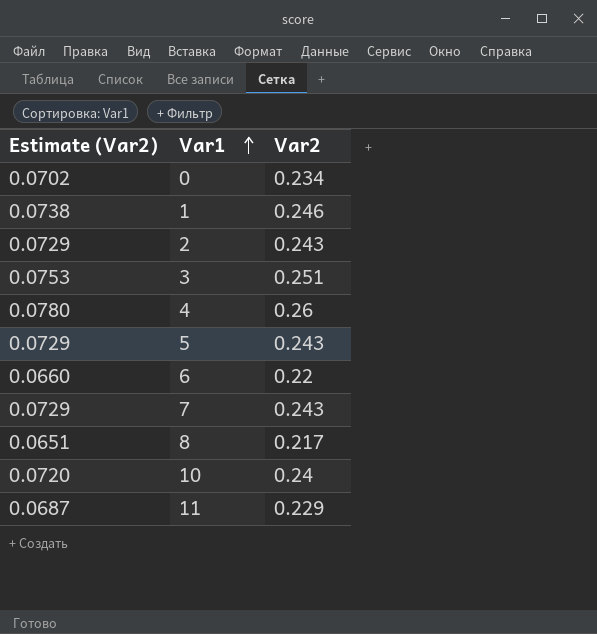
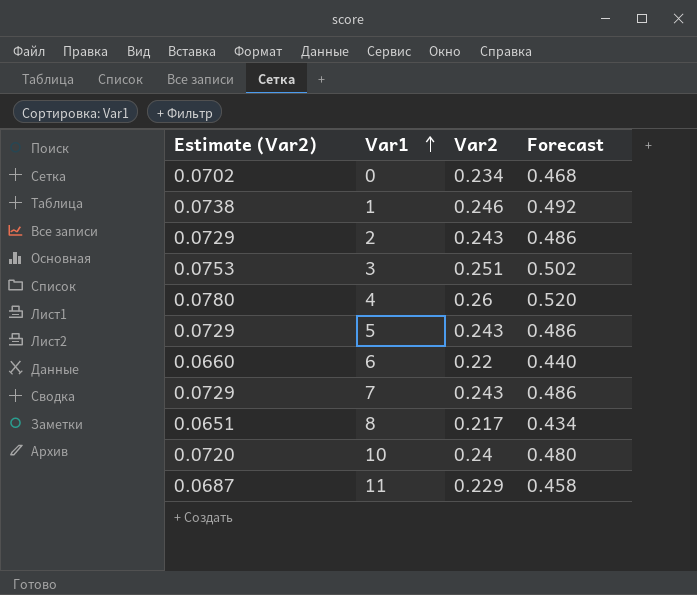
column Forecast | formula: none -> [Var2] * 2

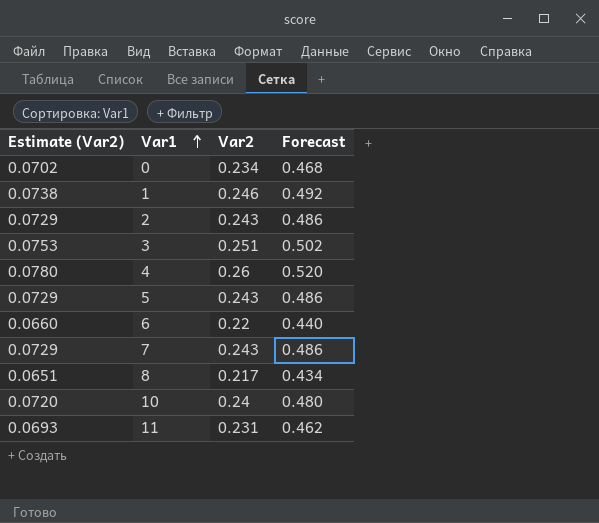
11 | Estimate (Var2): 0.0687 -> 0.0693
11 | Var2: 0.229 -> 0.231
11 | Forecast: 0.458 -> 0.462

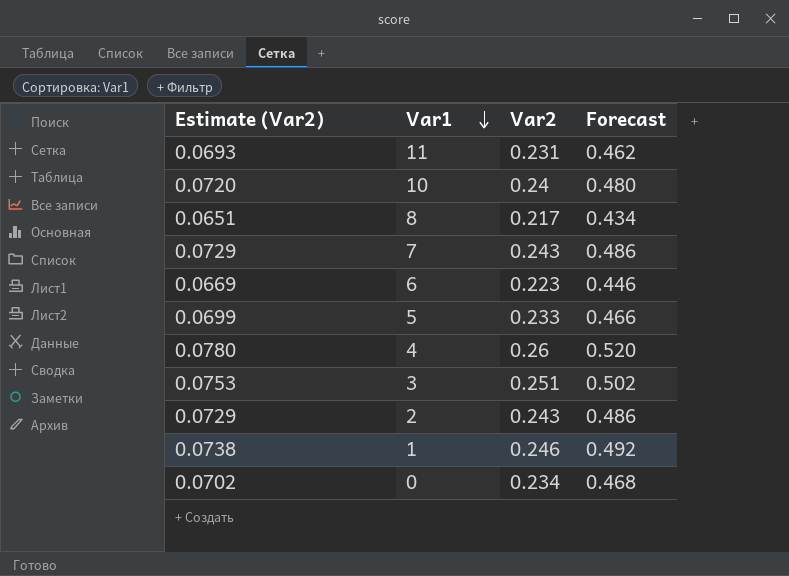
row order: Var1 ascending -> Var1 descending
6 | Estimate (Var2): 0.0660 -> 0.0669
6 | Var2: 0.22 -> 0.223
6 | Forecast: 0.440 -> 0.446
5 | Estimate (Var2): 0.0729 -> 0.0699
5 | Var2: 0.243 -> 0.233
5 | Forecast: 0.486 -> 0.466

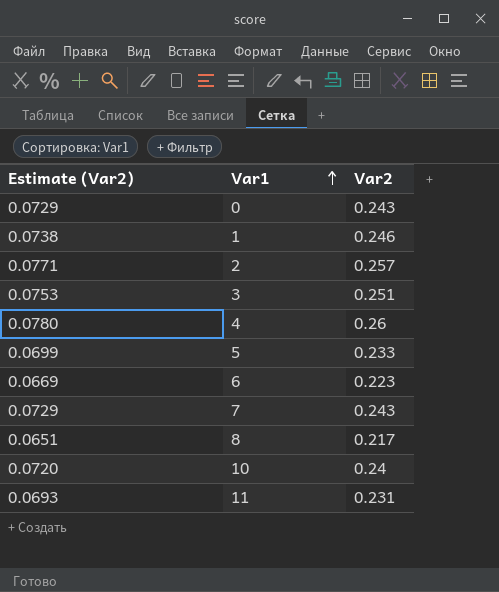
row order: Var1 descending -> Var1 ascending
column Forecast | formula: [Var2] * 2 -> none
0 | Estimate (Var2): 0.0702 -> 0.0729
0 | Var2: 0.234 -> 0.243
2 | Estimate (Var2): 0.0729 -> 0.0771
2 | Var2: 0.243 -> 0.257

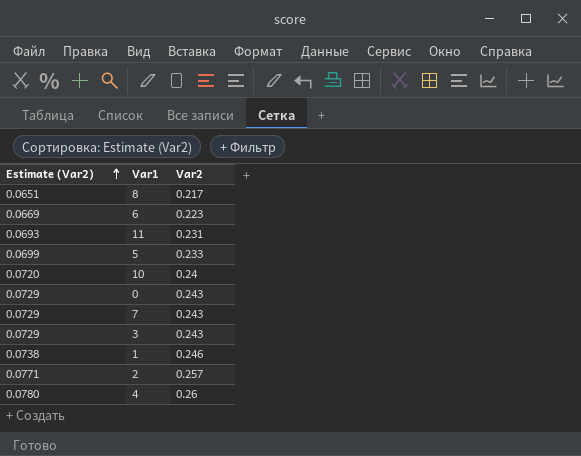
row order: Var1 ascending -> Estimate (Var2) ascending
3 | Estimate (Var2): 0.0753 -> 0.0729
3 | Var2: 0.251 -> 0.243

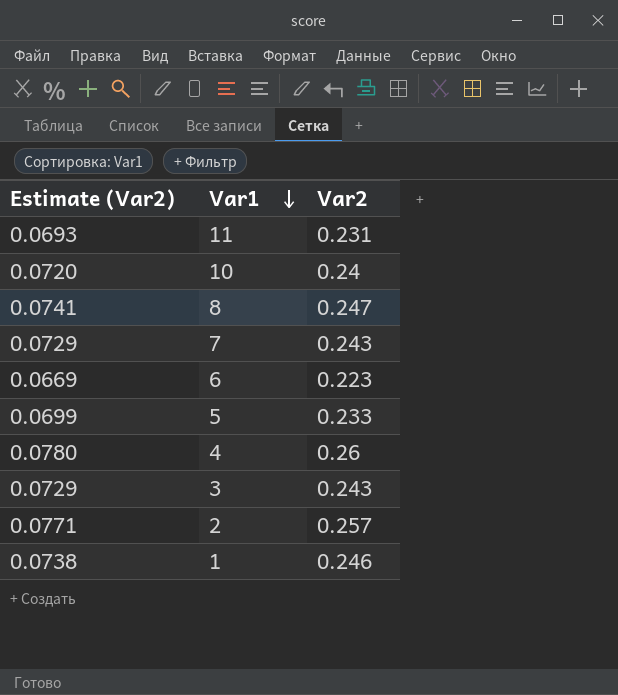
row order: Estimate (Var2) ascending -> Var1 descending
row 0: 0.0729 | 0.243 -> none
8 | Estimate (Var2): 0.0651 -> 0.0741
8 | Var2: 0.217 -> 0.247

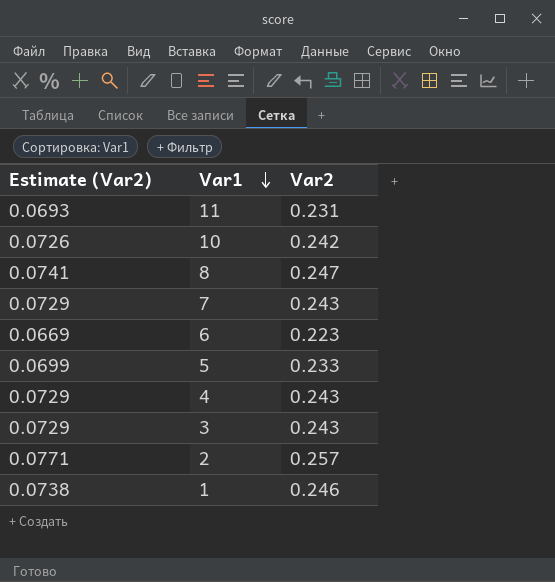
10 | Estimate (Var2): 0.0720 -> 0.0726
10 | Var2: 0.24 -> 0.242
4 | Estimate (Var2): 0.0780 -> 0.0729
4 | Var2: 0.26 -> 0.243

